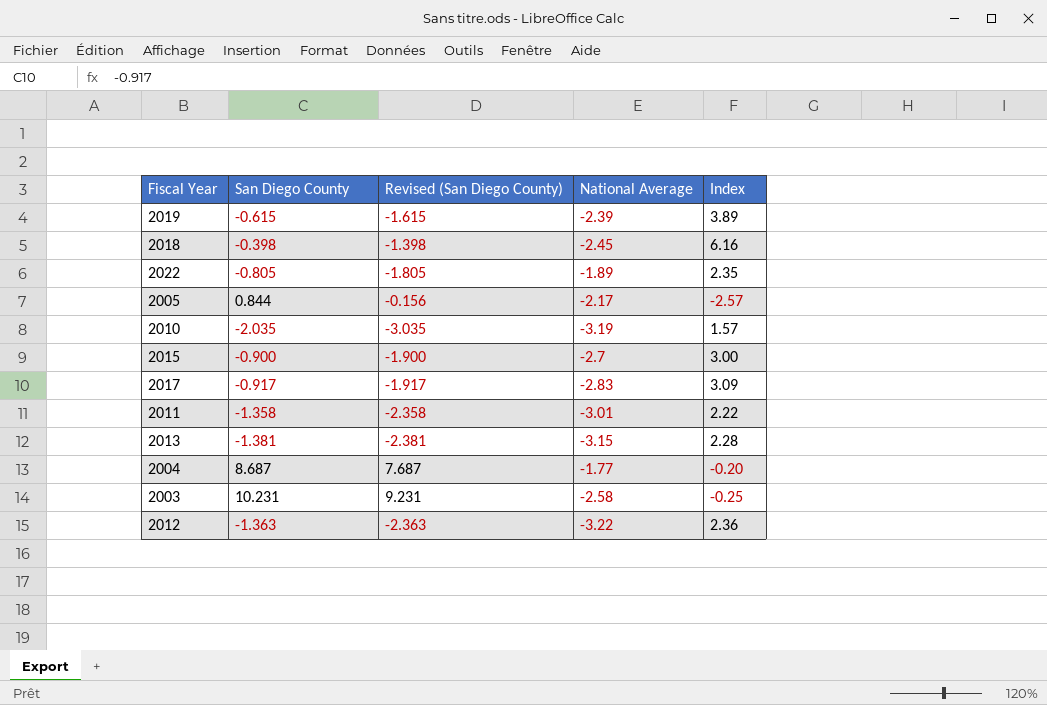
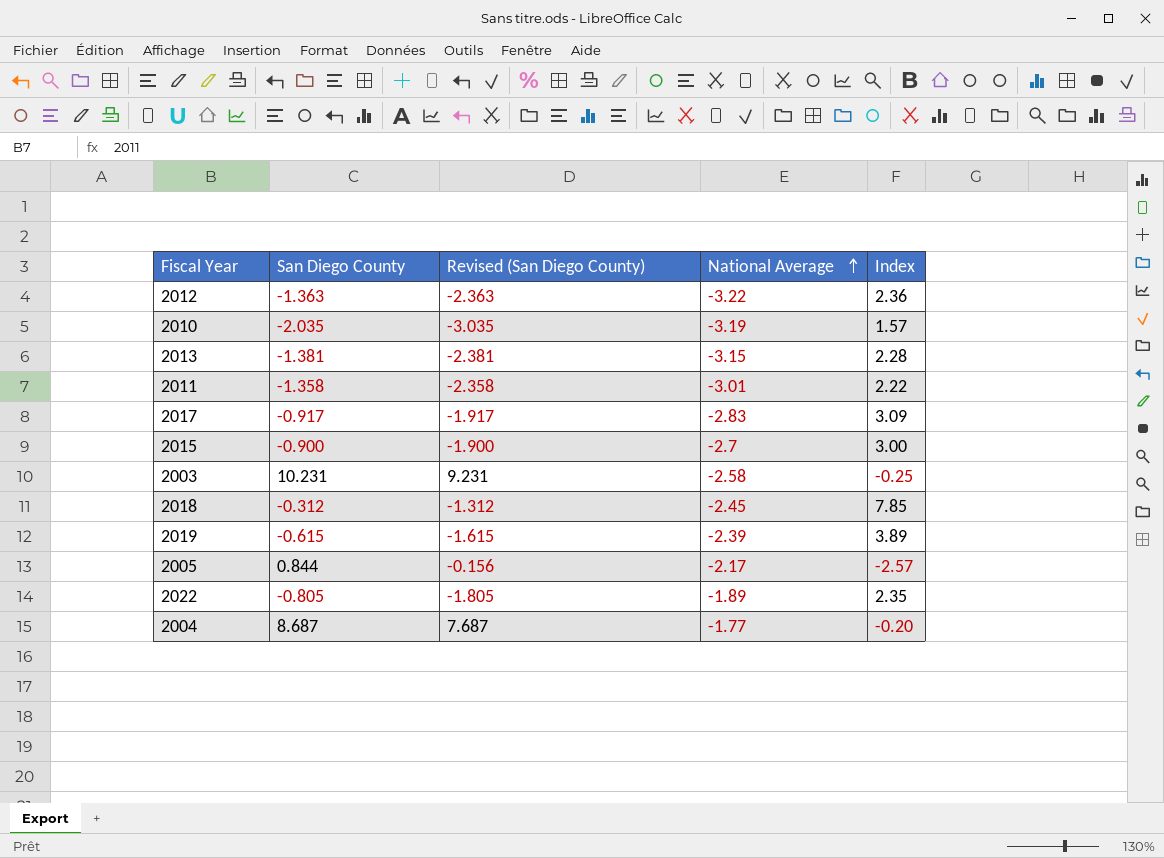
row order: none -> National Average ascending
2018 | San Diego County: -0.398 -> -0.312
2018 | Revised (San Diego County): -1.398 -> -1.312
2018 | Index: 6.16 -> 7.85

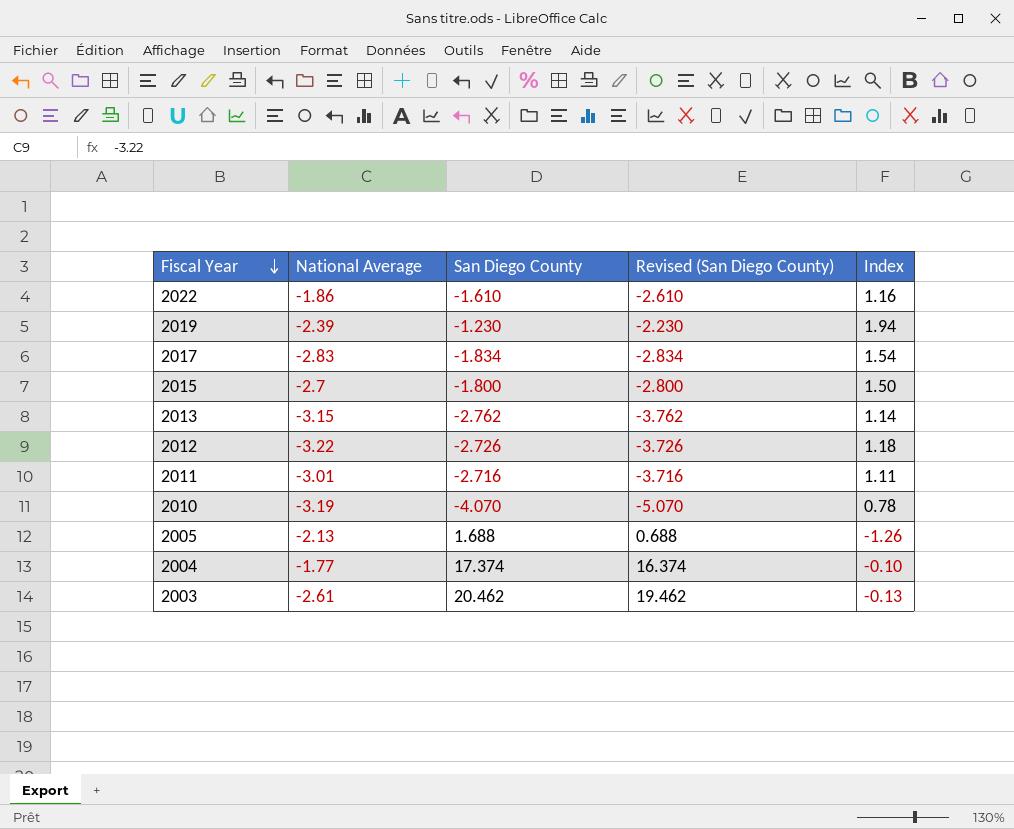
row order: National Average ascending -> Fiscal Year descending
column National Average | position: 4 -> 2
row 2018: -0.312 | -1.312 | -2.45 | 7.85 -> none
2022 | National Average: -1.89 -> -1.86
2022 | San Diego County: -0.805 -> -1.610
2022 | Revised (San Diego County): -1.805 -> -2.610
2022 | Index: 2.35 -> 1.16
2019 | San Diego County: -0.615 -> -1.230
2019 | Revised (San Diego County): -1.615 -> -2.230
2019 | Index: 3.89 -> 1.94
2017 | San Diego County: -0.917 -> -1.834
2017 | Revised (San Diego County): -1.917 -> -2.834
2017 | Index: 3.09 -> 1.54
2015 | San Diego County: -0.900 -> -1.800
2015 | Revised (San Diego County): -1.900 -> -2.800
2015 | Index: 3.00 -> 1.50
2013 | San Diego County: -1.381 -> -2.762
2013 | Revised (San Diego County): -2.381 -> -3.762
2013 | Index: 2.28 -> 1.14
2012 | San Diego County: -1.363 -> -2.726
2012 | Revised (San Diego County): -2.363 -> -3.726
2012 | Index: 2.36 -> 1.18
2011 | San Diego County: -1.358 -> -2.716
2011 | Revised (San Diego County): -2.358 -> -3.716
2011 | Index: 2.22 -> 1.11
2010 | San Diego County: -2.035 -> -4.070
2010 | Revised (San Diego County): -3.035 -> -5.070
2010 | Index: 1.57 -> 0.78
2005 | National Average: -2.17 -> -2.13
2005 | San Diego County: 0.844 -> 1.688
2005 | Revised (San Diego County): -0.156 -> 0.688
2005 | Index: -2.57 -> -1.26
2004 | San Diego County: 8.687 -> 17.374
2004 | Revised (San Diego County): 7.687 -> 16.374
2004 | Index: -0.20 -> -0.10
2003 | National Average: -2.58 -> -2.61
2003 | San Diego County: 10.231 -> 20.462
2003 | Revised (San Diego County): 9.231 -> 19.462
2003 | Index: -0.25 -> -0.13

